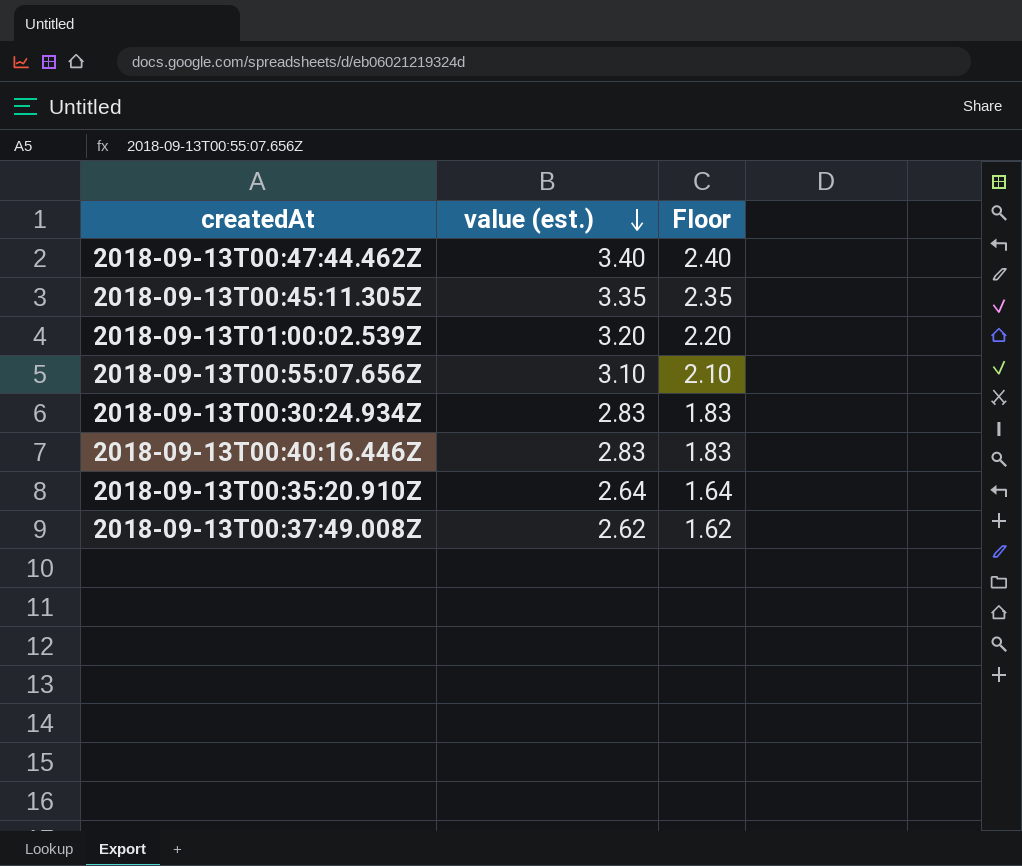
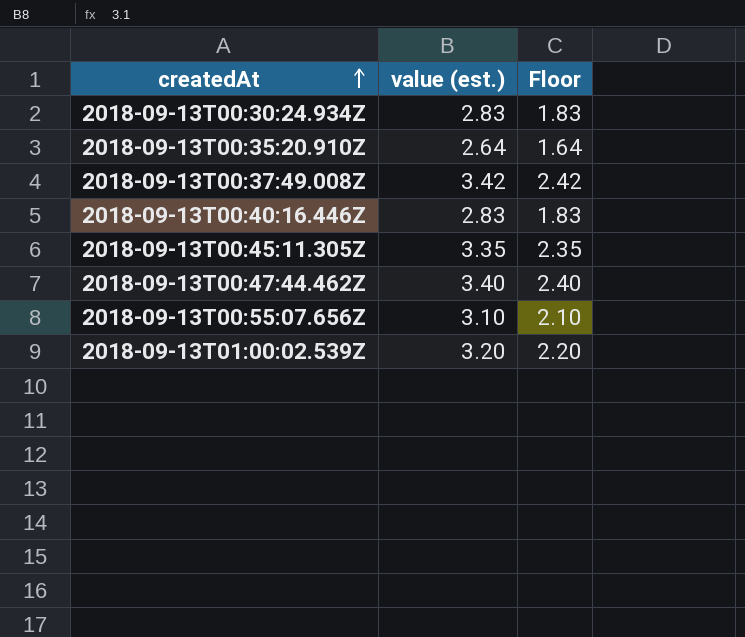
row order: value (est.) descending -> createdAt ascending
2018-09-13T00:37:49.008Z | value (est.): 2.62 -> 3.42
2018-09-13T00:37:49.008Z | Floor: 1.62 -> 2.42

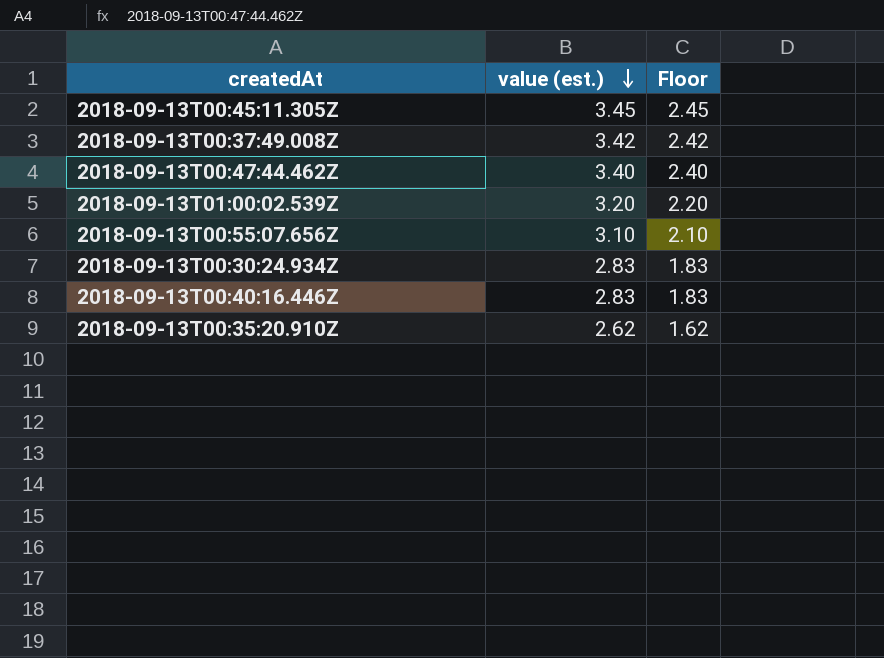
row order: createdAt ascending -> value (est.) descending
2018-09-13T00:45:11.305Z | value (est.): 3.35 -> 3.45
2018-09-13T00:45:11.305Z | Floor: 2.35 -> 2.45
2018-09-13T00:35:20.910Z | value (est.): 2.64 -> 2.62
2018-09-13T00:35:20.910Z | Floor: 1.64 -> 1.62

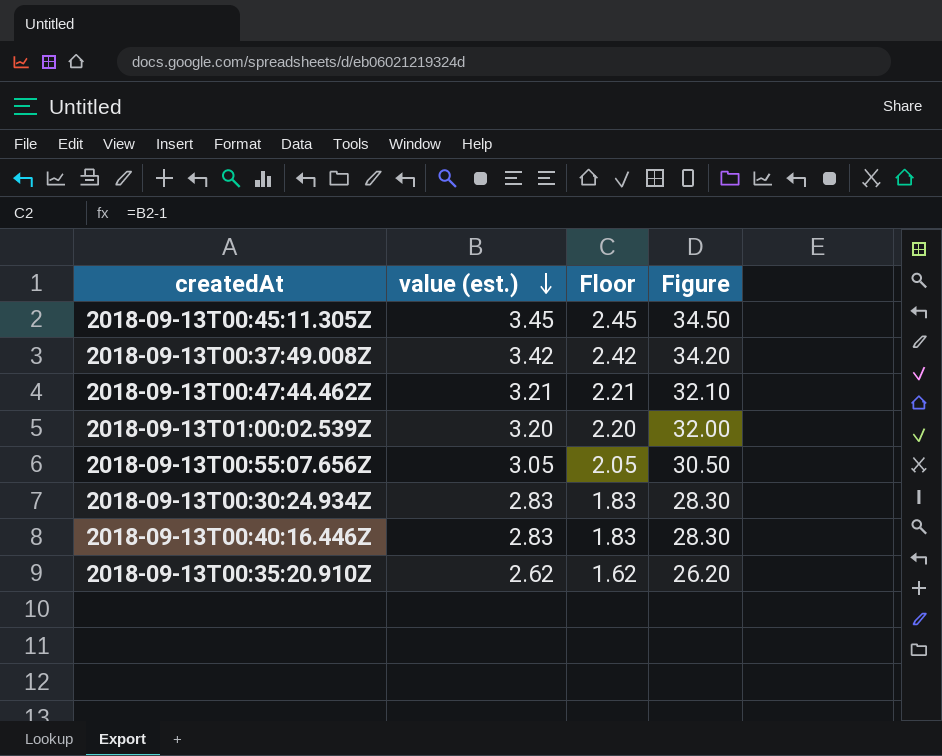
column Figure | formula: none -> [value (est.)] * 10
2018-09-13T00:47:44.462Z | value (est.): 3.40 -> 3.21
2018-09-13T00:47:44.462Z | Floor: 2.40 -> 2.21
2018-09-13T00:55:07.656Z | value (est.): 3.10 -> 3.05
2018-09-13T00:55:07.656Z | Floor: 2.10 -> 2.05

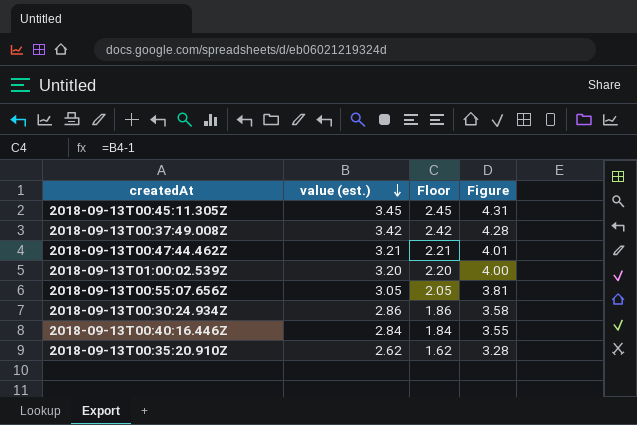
column Figure | formula: [value (est.)] * 10 -> [value (est.)] * 1.25
2018-09-13T00:30:24.934Z | value (est.): 2.83 -> 2.86
2018-09-13T00:30:24.934Z | Floor: 1.83 -> 1.86
2018-09-13T00:40:16.446Z | value (est.): 2.83 -> 2.84
2018-09-13T00:40:16.446Z | Floor: 1.83 -> 1.84

